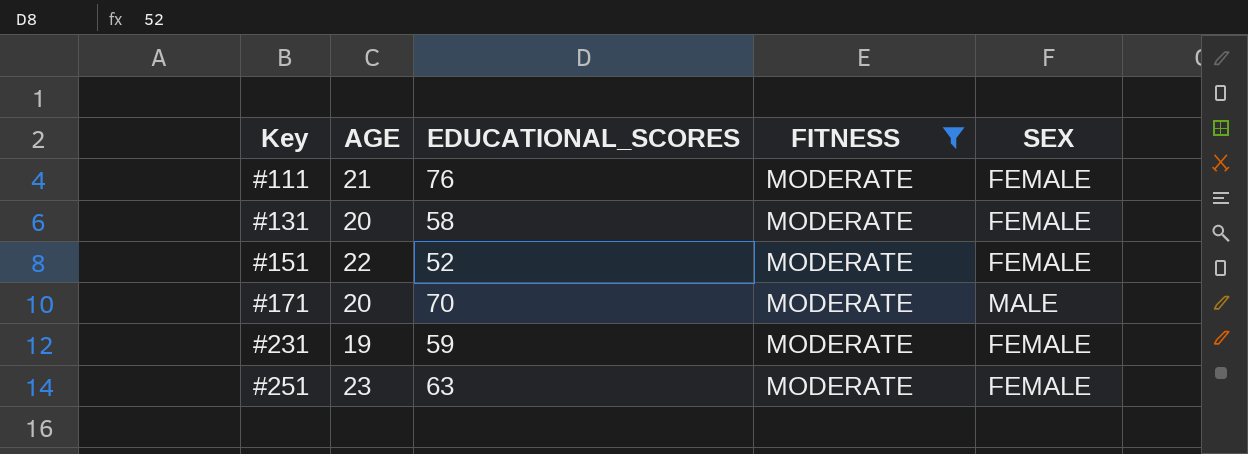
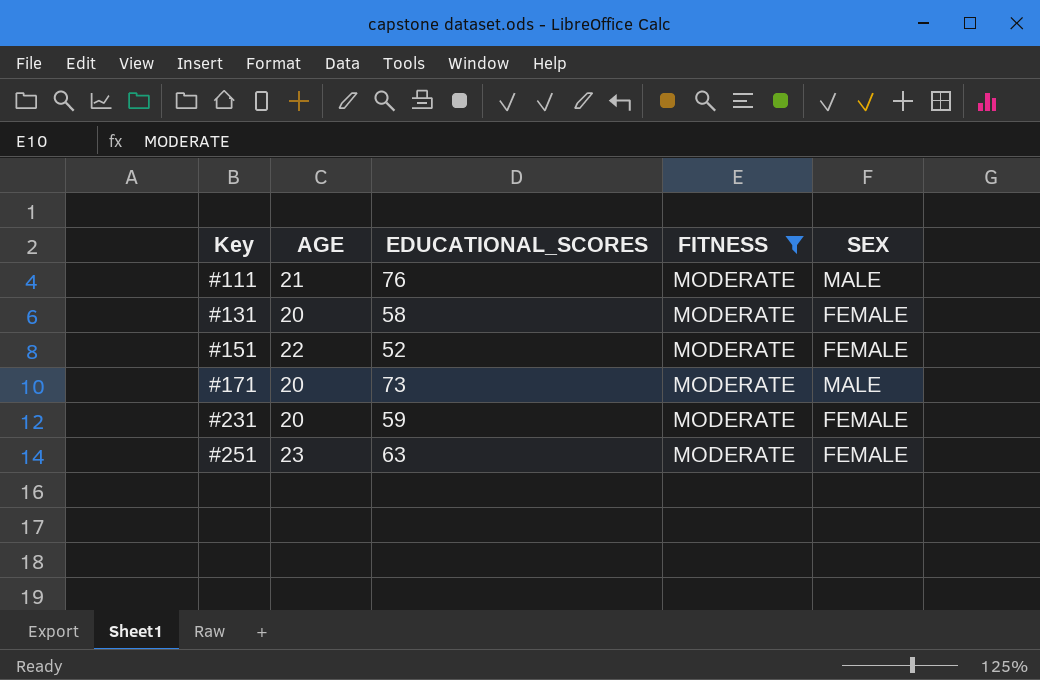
#111 | SEX: FEMALE -> MALE
#171 | EDUCATIONAL_SCORES: 70 -> 73
#231 | AGE: 19 -> 20

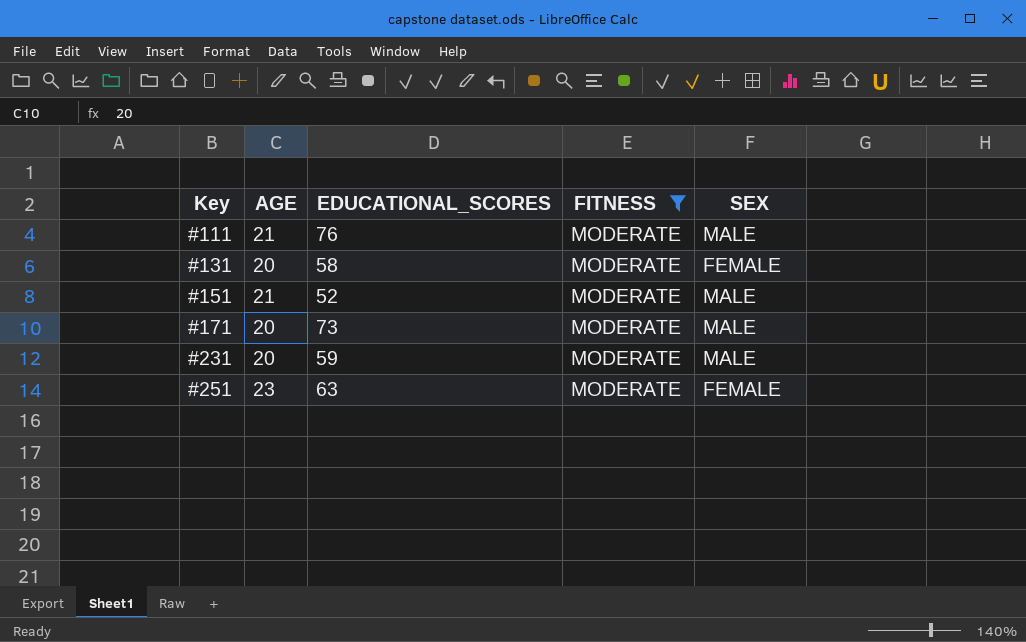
#151 | AGE: 22 -> 21
#151 | SEX: FEMALE -> MALE
#231 | SEX: FEMALE -> MALE

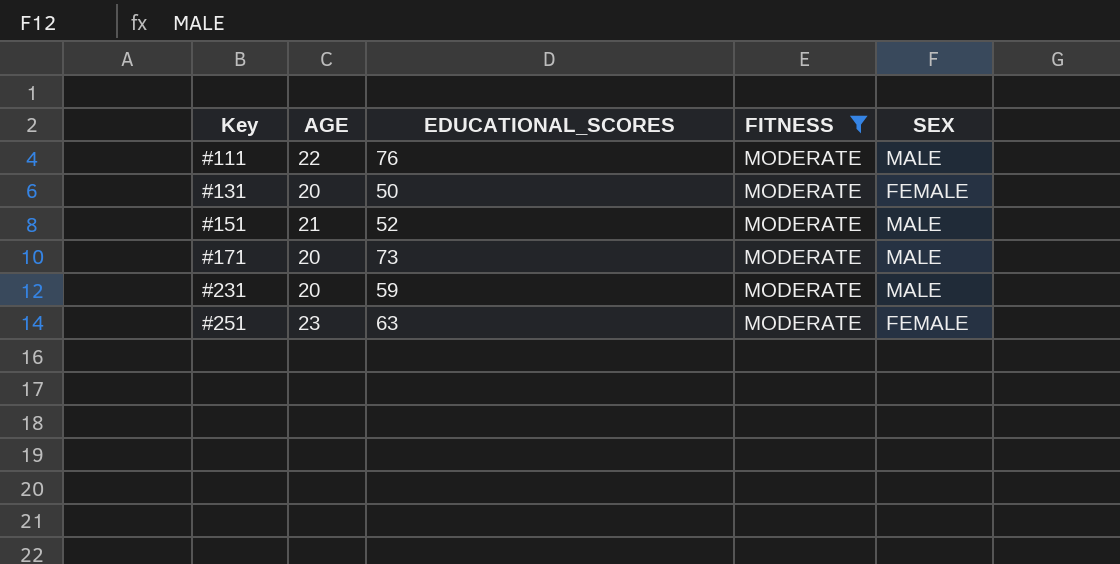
#111 | AGE: 21 -> 22
#131 | EDUCATIONAL_SCORES: 58 -> 50

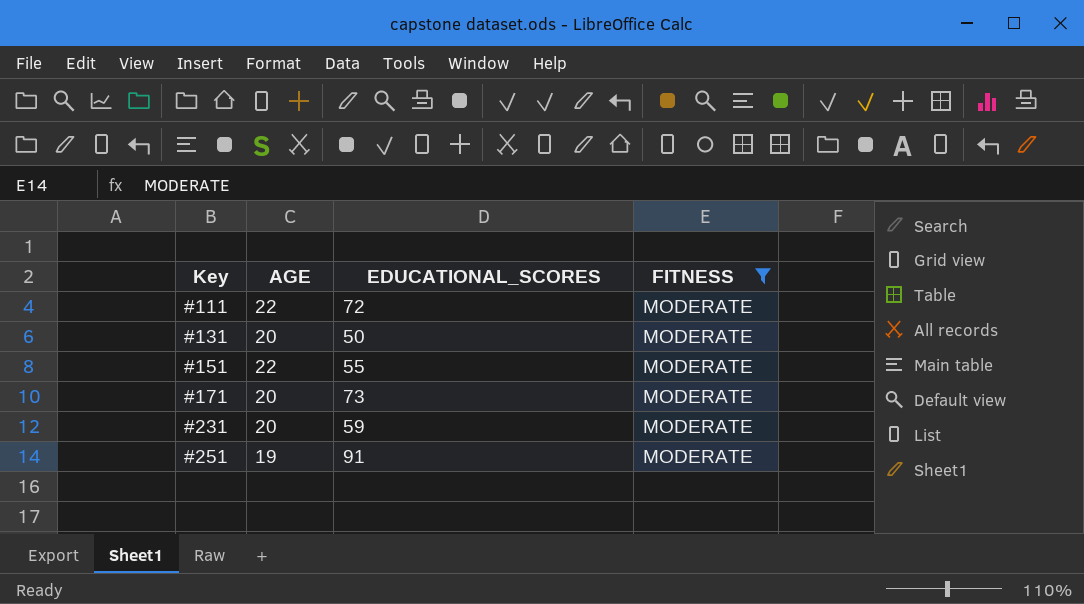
column SEX | position: 5 -> none
#111 | EDUCATIONAL_SCORES: 76 -> 72
#151 | AGE: 21 -> 22
#151 | EDUCATIONAL_SCORES: 52 -> 55
#251 | AGE: 23 -> 19
#251 | EDUCATIONAL_SCORES: 63 -> 91

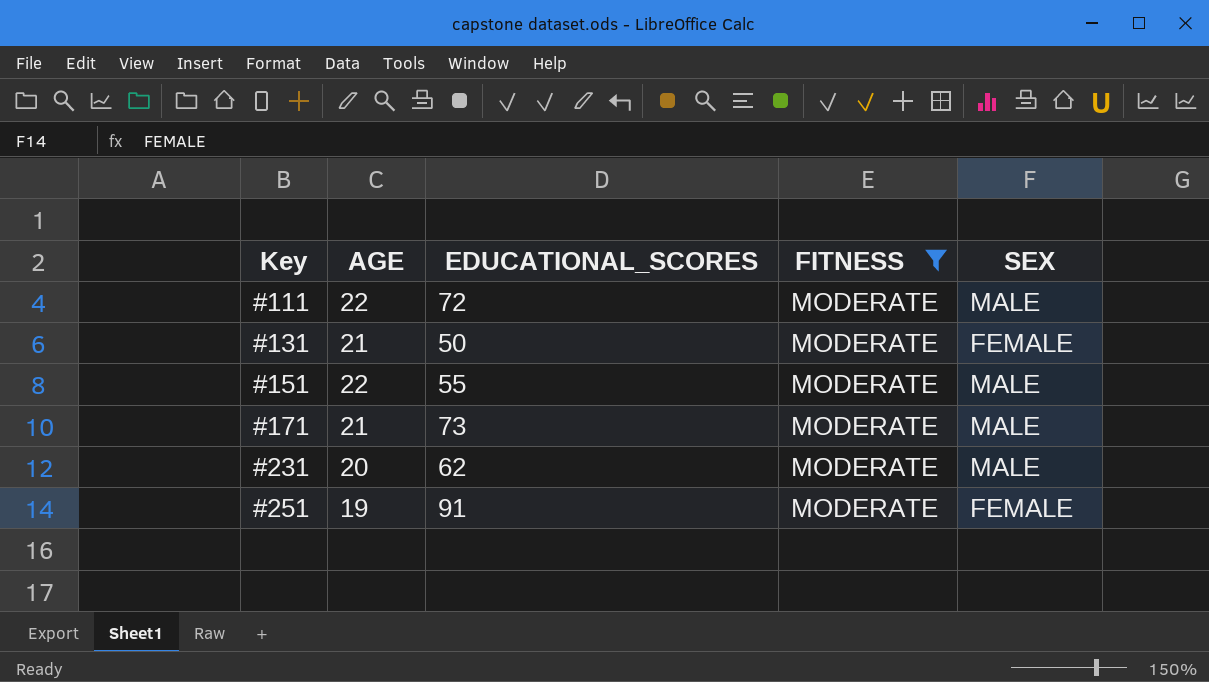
column SEX | position: none -> 5
#131 | AGE: 20 -> 21
#171 | AGE: 20 -> 21
#231 | EDUCATIONAL_SCORES: 59 -> 62

